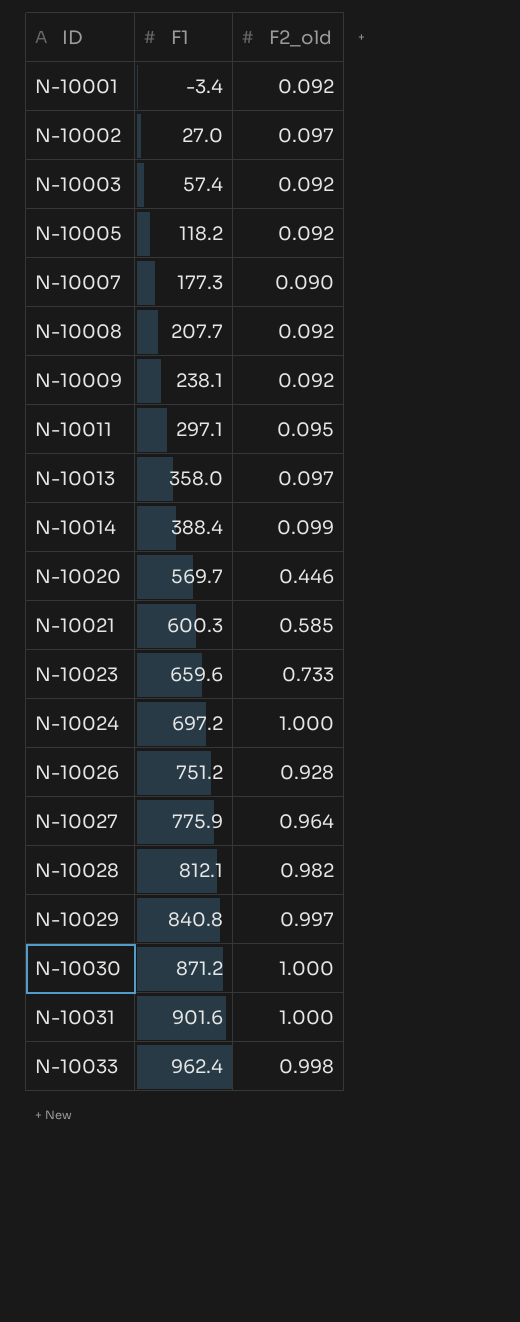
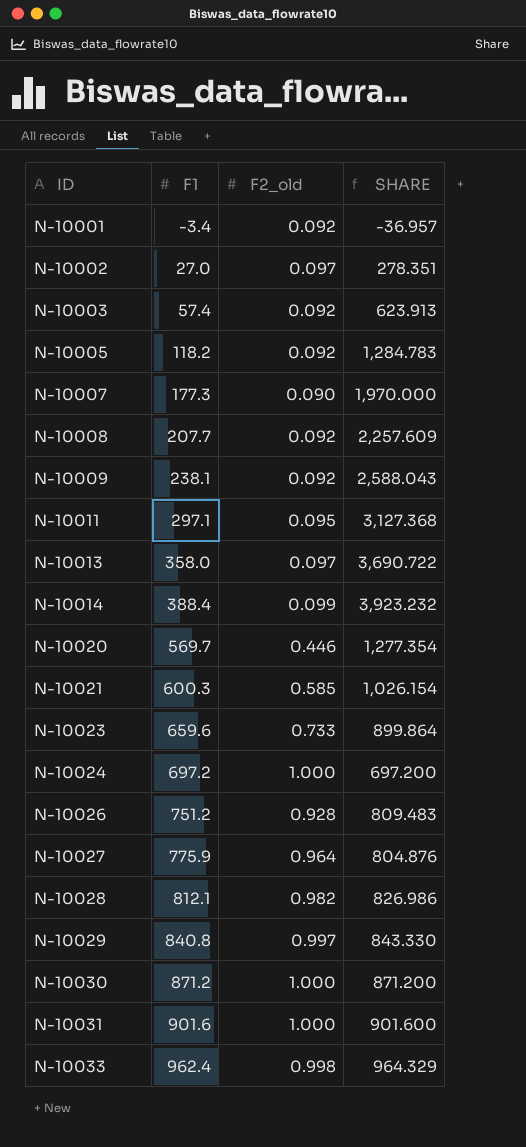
column SHARE | formula: none -> [F1] / [F2_old]

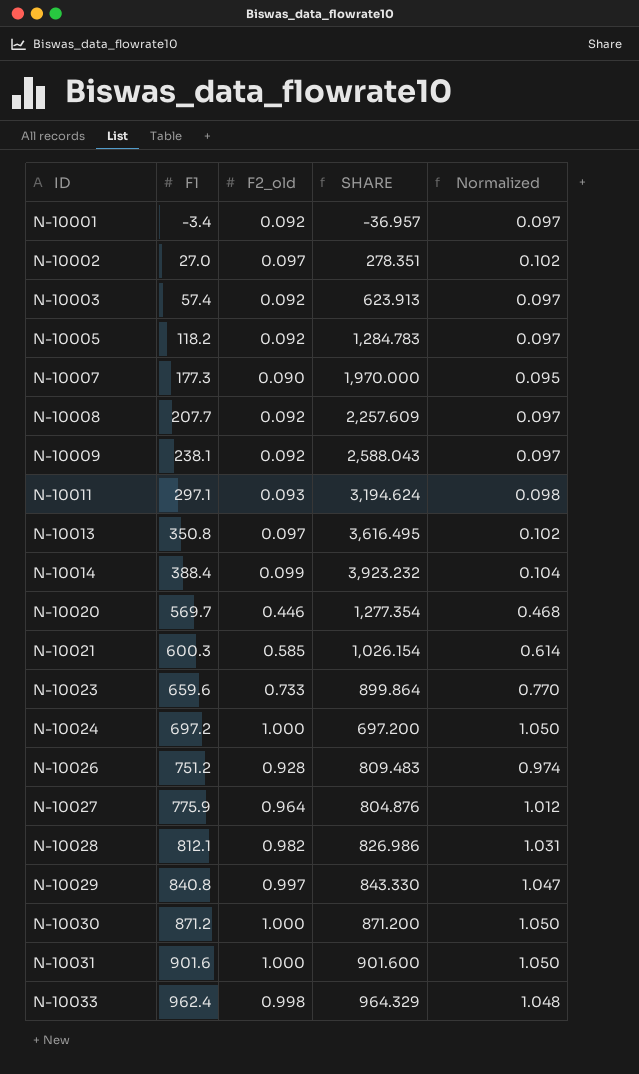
column Normalized | formula: none -> [F2_old] * 1.05
N-10011 | F2_old: 0.095 -> 0.093
N-10011 | SHARE: 3,127.368 -> 3,194.624
N-10013 | F1: 358.0 -> 350.8
N-10013 | SHARE: 3,690.722 -> 3,616.495

